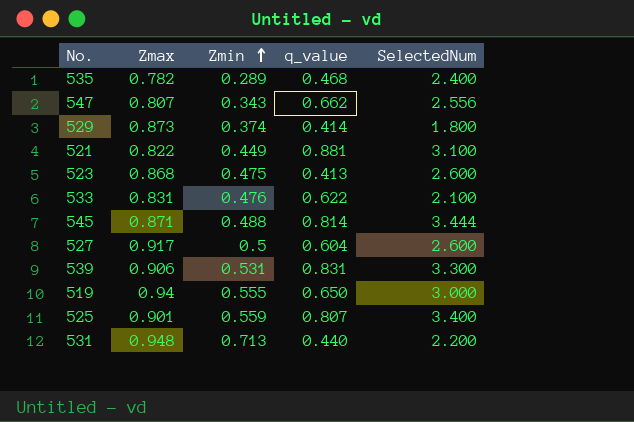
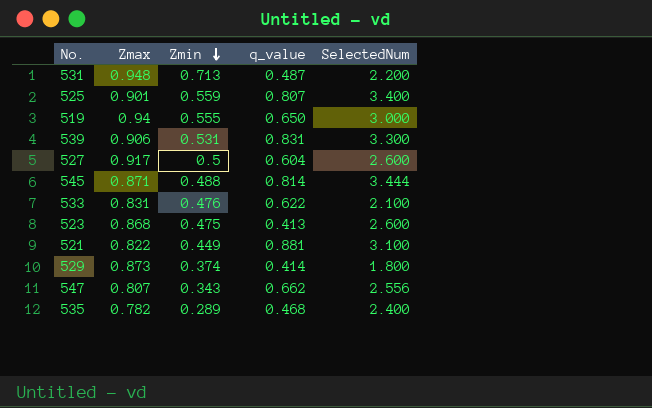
row order: Zmin ascending -> Zmin descending
531 | q_value: 0.440 -> 0.487

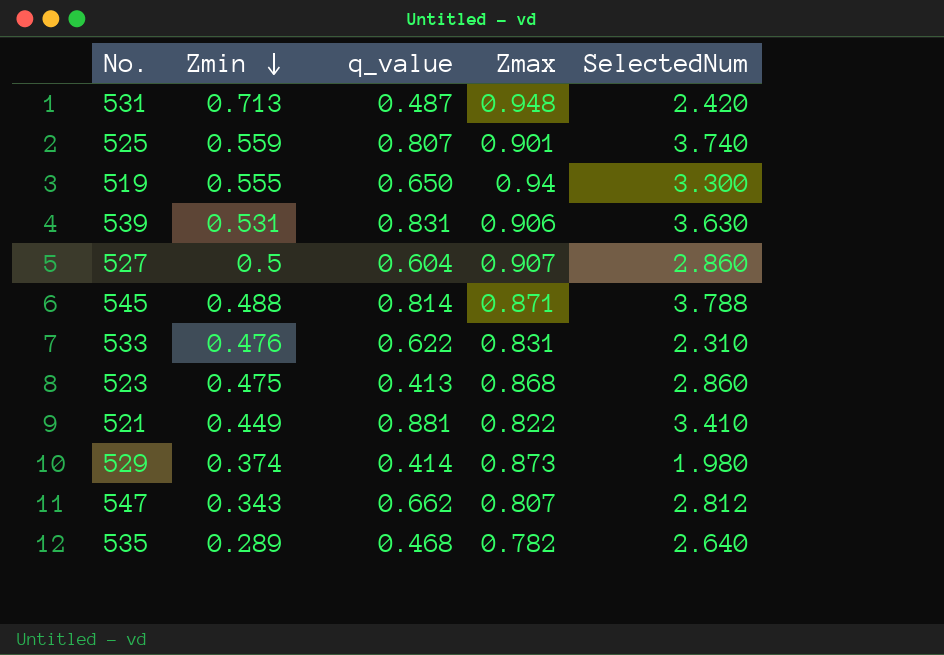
column Zmax | position: 2 -> 4
531 | SelectedNum: 2.200 -> 2.420
525 | SelectedNum: 3.400 -> 3.740
519 | SelectedNum: 3.000 -> 3.300
539 | SelectedNum: 3.300 -> 3.630
527 | Zmax: 0.917 -> 0.907
527 | SelectedNum: 2.600 -> 2.860
545 | SelectedNum: 3.444 -> 3.788
533 | SelectedNum: 2.100 -> 2.310
523 | SelectedNum: 2.600 -> 2.860
521 | SelectedNum: 3.100 -> 3.410
529 | SelectedNum: 1.800 -> 1.980
547 | SelectedNum: 2.556 -> 2.812
535 | SelectedNum: 2.400 -> 2.640

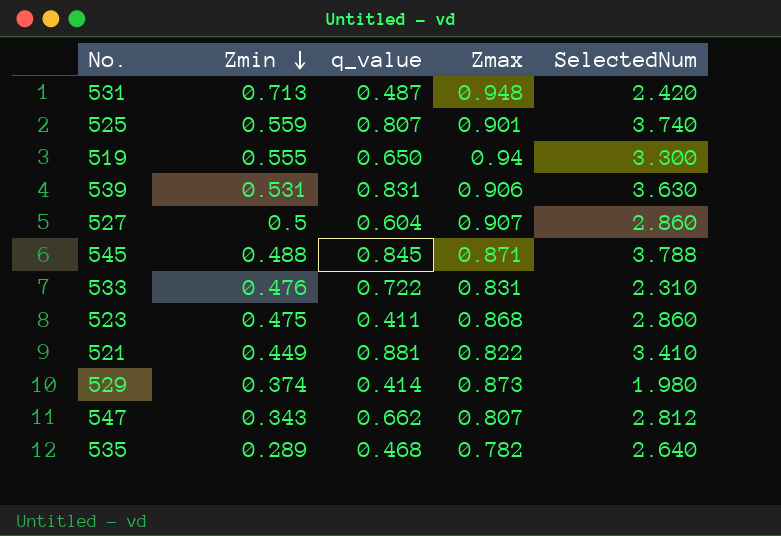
545 | q_value: 0.814 -> 0.845
533 | q_value: 0.622 -> 0.722
523 | q_value: 0.413 -> 0.411

